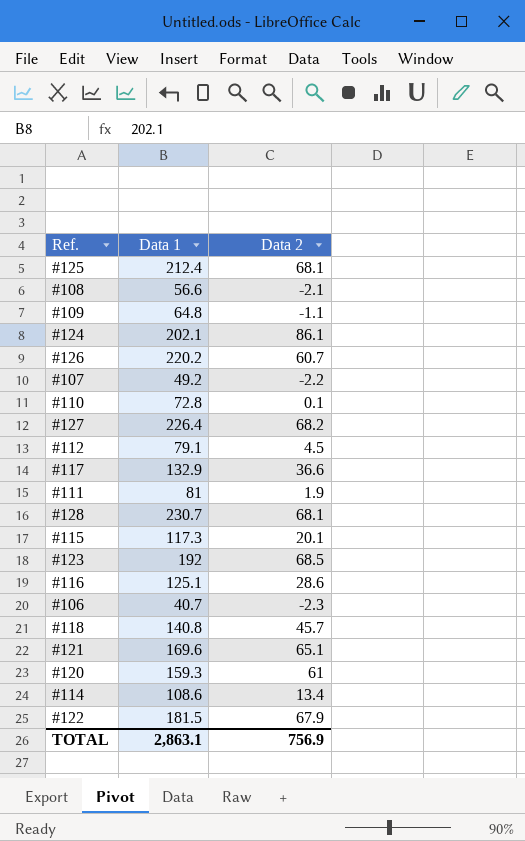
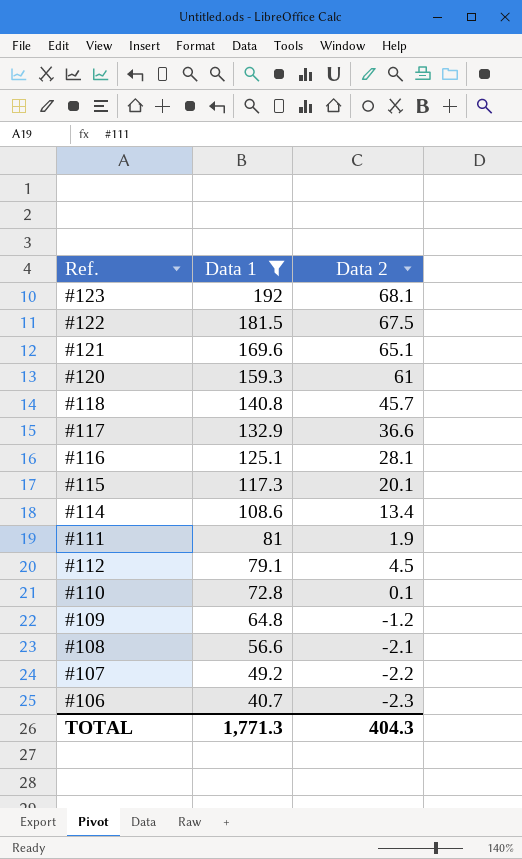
filter: none -> Data 1 <= 192
row order: none -> Data 1 descending
#123 | Data 2: 68.5 -> 68.1
#122 | Data 2: 67.9 -> 67.5
#116 | Data 2: 28.6 -> 28.1
#109 | Data 2: -1.1 -> -1.2
TOTAL | Data 1: 2,863.1 -> 1,771.3
TOTAL | Data 2: 756.9 -> 404.3

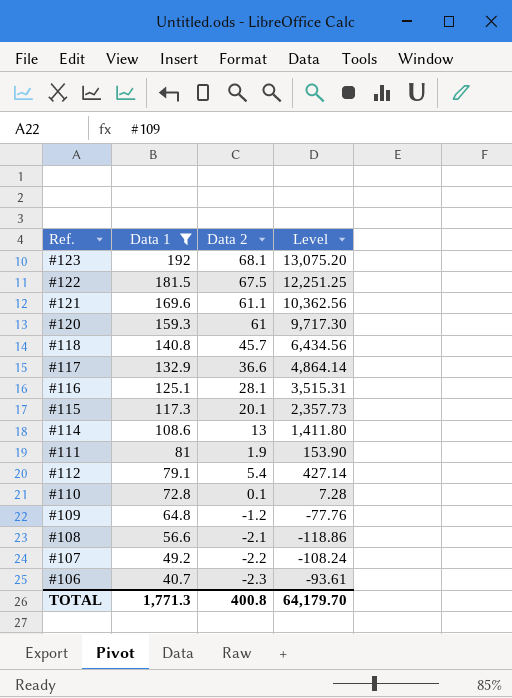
column Level | formula: none -> [Data 1] * [Data 2]
#121 | Data 2: 65.1 -> 61.1
#114 | Data 2: 13.4 -> 13
#112 | Data 2: 4.5 -> 5.4
TOTAL | Data 2: 404.3 -> 400.8

